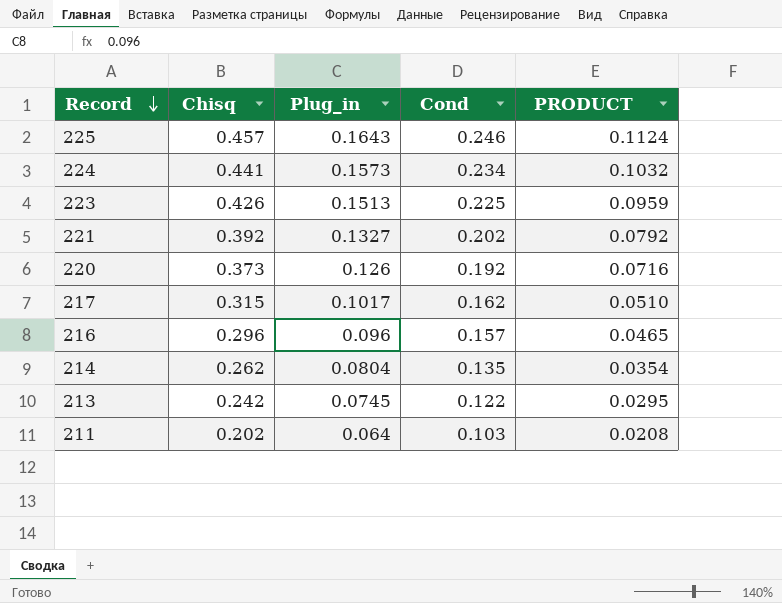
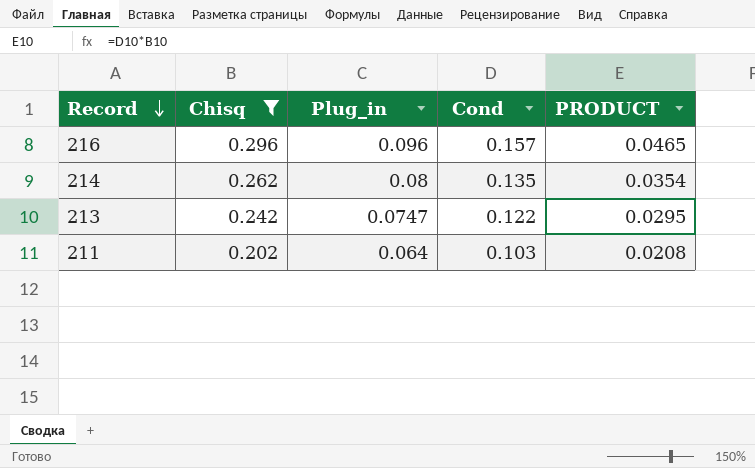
filter: none -> Chisq <= 0.296
214 | Plug_in: 0.0804 -> 0.08
213 | Plug_in: 0.0745 -> 0.0747

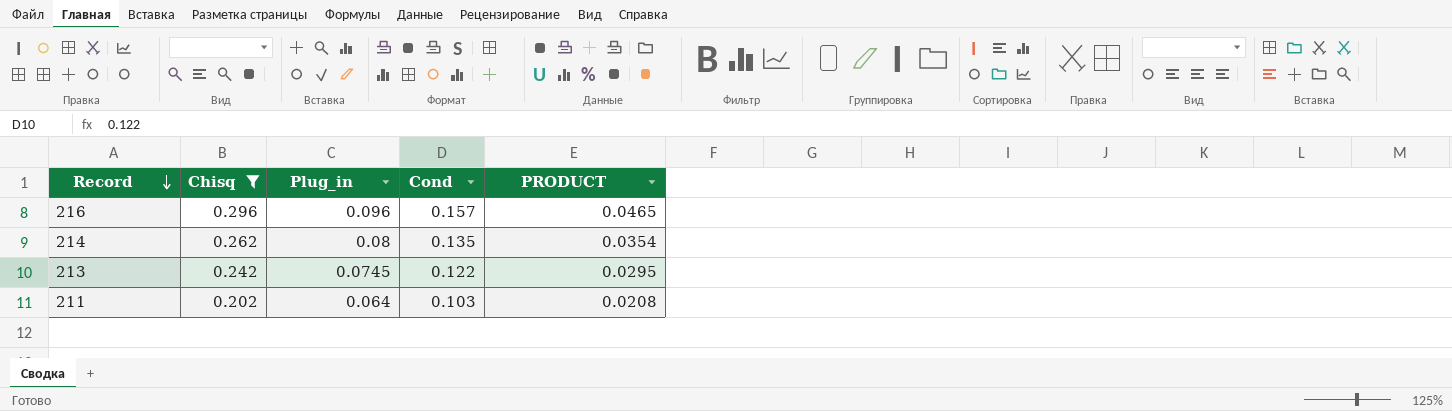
213 | Plug_in: 0.0747 -> 0.0745

